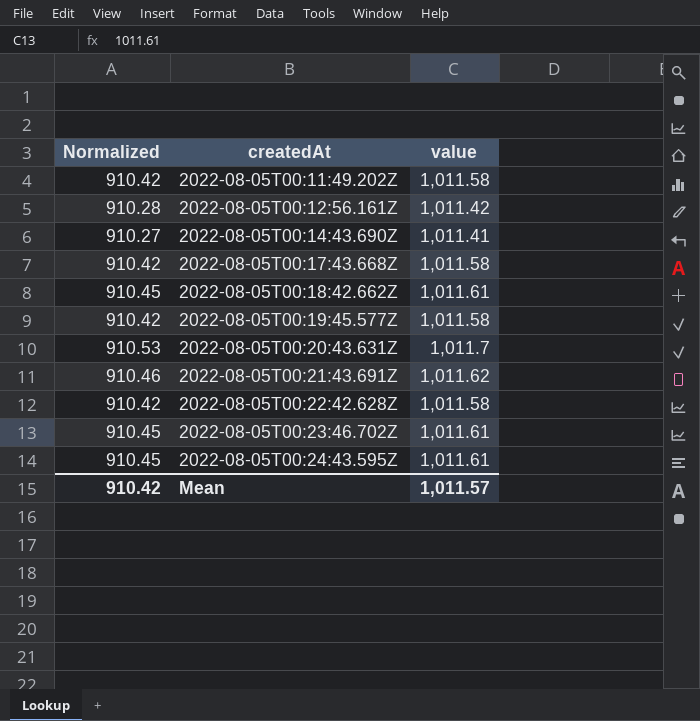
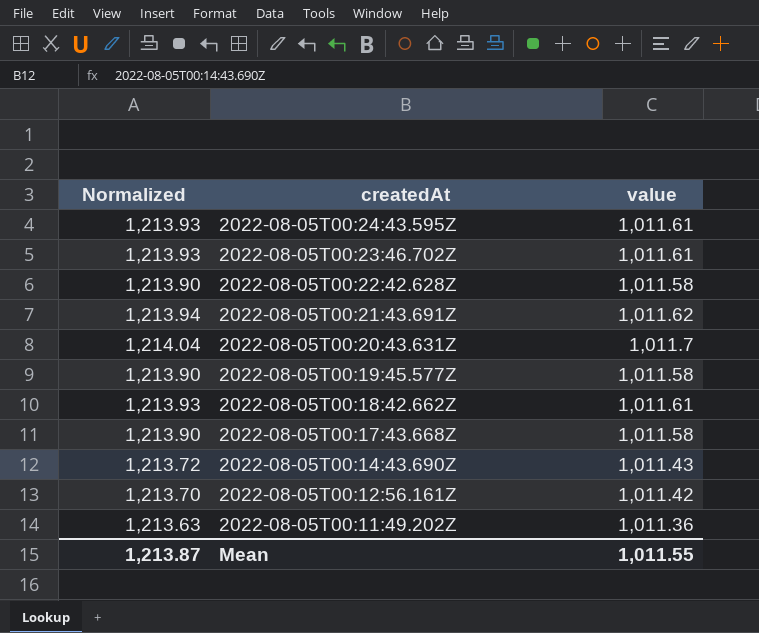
row order: createdAt ascending -> createdAt descending
column Normalized | formula: [value] * 0.9 -> [value] * 1.2
2022-08-05T00:14:43.690Z | value: 1,011.41 -> 1,011.43
2022-08-05T00:11:49.202Z | value: 1,011.58 -> 1,011.36
Mean | Normalized: 910.42 -> 1,213.87
Mean | value: 1,011.57 -> 1,011.55

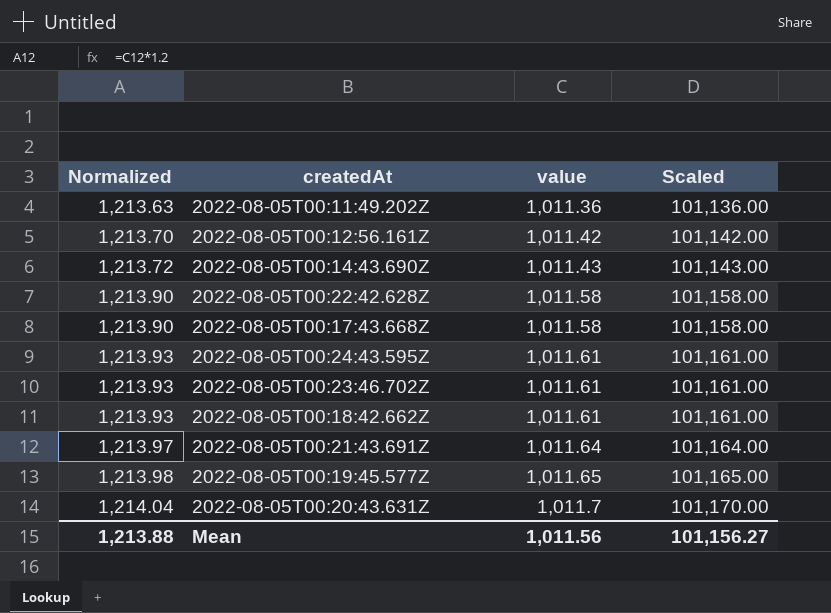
row order: createdAt descending -> Normalized ascending
column Scaled | formula: none -> [value] * 100
2022-08-05T00:21:43.691Z | Normalized: 1,213.94 -> 1,213.97
2022-08-05T00:21:43.691Z | value: 1,011.62 -> 1,011.64
2022-08-05T00:19:45.577Z | Normalized: 1,213.90 -> 1,213.98
2022-08-05T00:19:45.577Z | value: 1,011.58 -> 1,011.65
Mean | Normalized: 1,213.87 -> 1,213.88
Mean | value: 1,011.55 -> 1,011.56

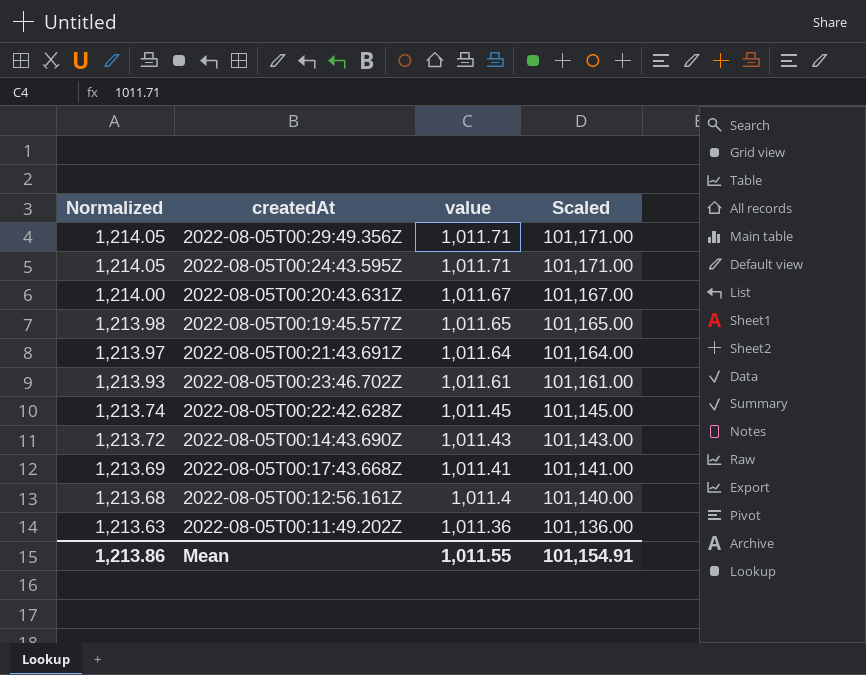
row order: Normalized ascending -> Normalized descending
row 2022-08-05T00:18:42.662Z: 1,213.93 | 1,011.61 | 101,161.00 -> none
row 2022-08-05T00:29:49.356Z: none -> 1,214.05 | 1,011.71 | 101,171.00
2022-08-05T00:24:43.595Z | Normalized: 1,213.93 -> 1,214.05
2022-08-05T00:24:43.595Z | value: 1,011.61 -> 1,011.71
2022-08-05T00:24:43.595Z | Scaled: 101,161.00 -> 101,171.00
2022-08-05T00:20:43.631Z | Normalized: 1,214.04 -> 1,214.00
2022-08-05T00:20:43.631Z | value: 1,011.7 -> 1,011.67
2022-08-05T00:20:43.631Z | Scaled: 101,170.00 -> 101,167.00
2022-08-05T00:22:42.628Z | Normalized: 1,213.90 -> 1,213.74
2022-08-05T00:22:42.628Z | value: 1,011.58 -> 1,011.45
2022-08-05T00:22:42.628Z | Scaled: 101,158.00 -> 101,145.00
2022-08-05T00:17:43.668Z | Normalized: 1,213.90 -> 1,213.69
2022-08-05T00:17:43.668Z | value: 1,011.58 -> 1,011.41
2022-08-05T00:17:43.668Z | Scaled: 101,158.00 -> 101,141.00
2022-08-05T00:12:56.161Z | Normalized: 1,213.70 -> 1,213.68
2022-08-05T00:12:56.161Z | value: 1,011.42 -> 1,011.4
2022-08-05T00:12:56.161Z | Scaled: 101,142.00 -> 101,140.00
Mean | Normalized: 1,213.88 -> 1,213.86
Mean | value: 1,011.56 -> 1,011.55
Mean | Scaled: 101,156.27 -> 101,154.91

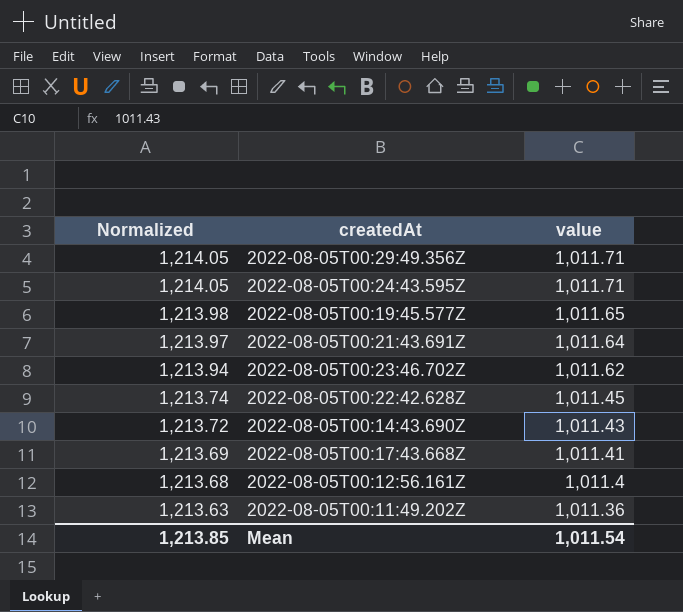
column Scaled | formula: [value] * 100 -> none
row 2022-08-05T00:20:43.631Z: 1,214.00 | 1,011.67 | 101,167.00 -> none
2022-08-05T00:23:46.702Z | Normalized: 1,213.93 -> 1,213.94
2022-08-05T00:23:46.702Z | value: 1,011.61 -> 1,011.62
Mean | Normalized: 1,213.86 -> 1,213.85
Mean | value: 1,011.55 -> 1,011.54

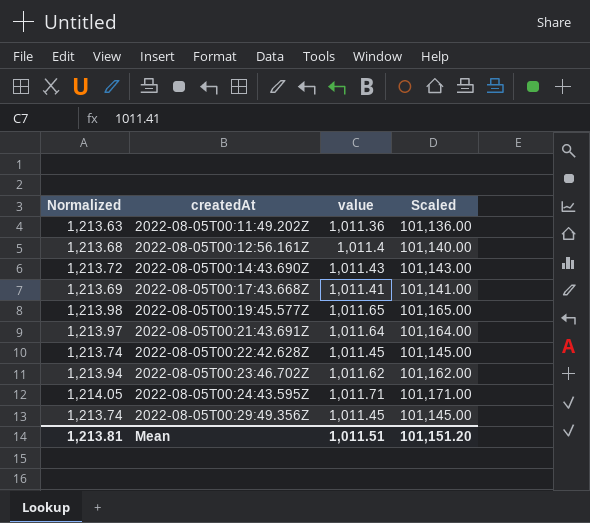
row order: Normalized descending -> createdAt ascending
column Scaled | formula: none -> [value] * 100
2022-08-05T00:29:49.356Z | Normalized: 1,214.05 -> 1,213.74
2022-08-05T00:29:49.356Z | value: 1,011.71 -> 1,011.45
Mean | Normalized: 1,213.85 -> 1,213.81
Mean | value: 1,011.54 -> 1,011.51

